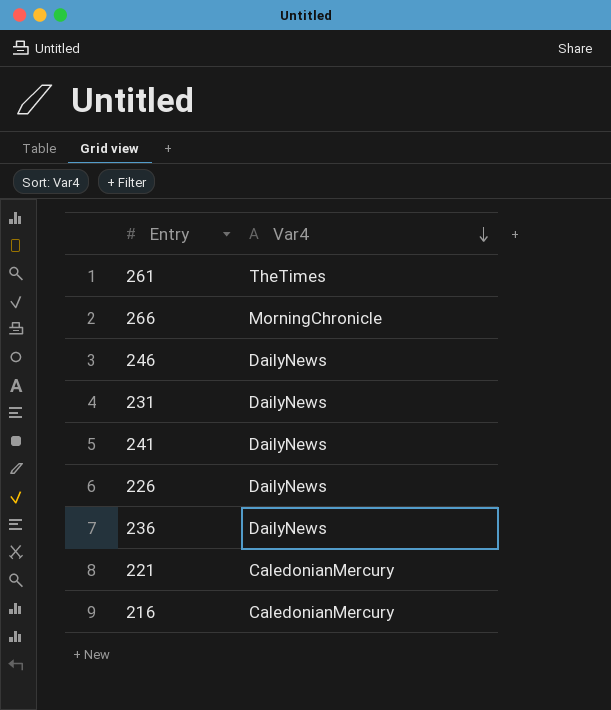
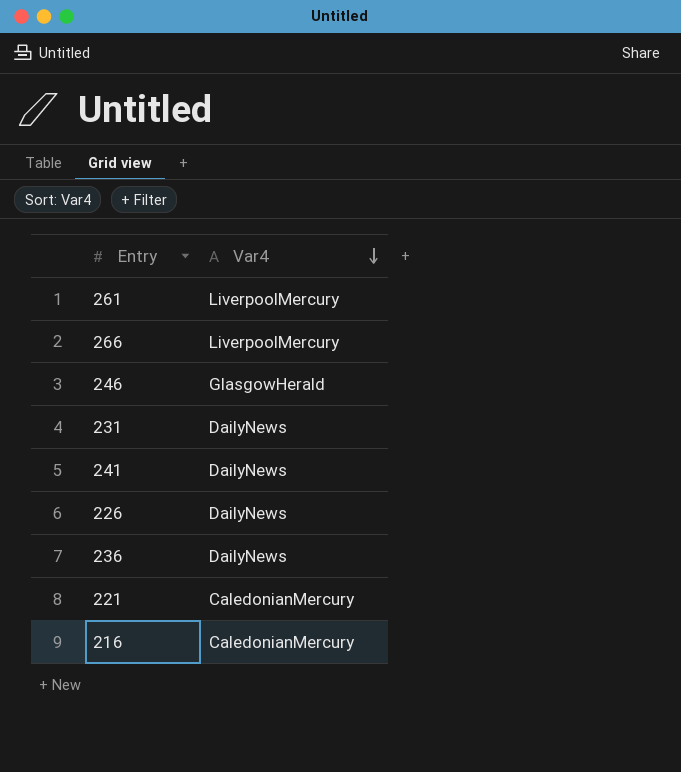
261 | Var4: TheTimes -> LiverpoolMercury
266 | Var4: MorningChronicle -> LiverpoolMercury
246 | Var4: DailyNews -> GlasgowHerald

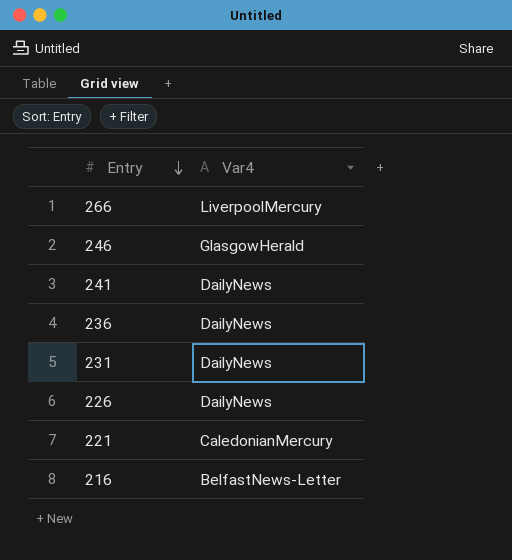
row order: Var4 descending -> Entry descending
row 261: LiverpoolMercury -> none
216 | Var4: CaledonianMercury -> BelfastNews-Letter

